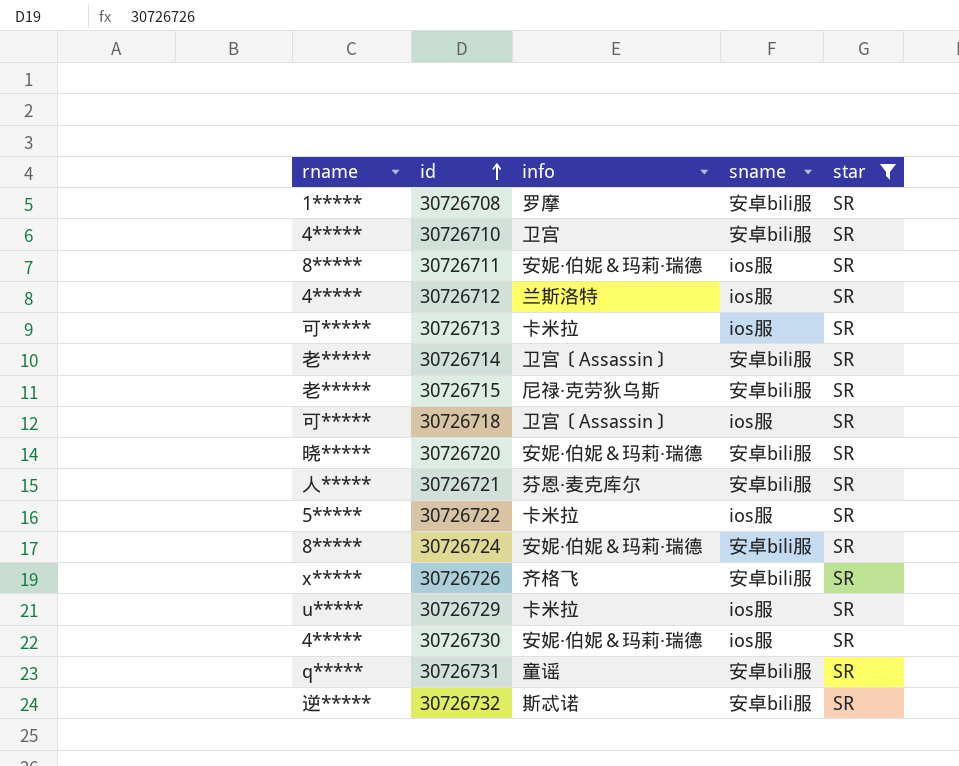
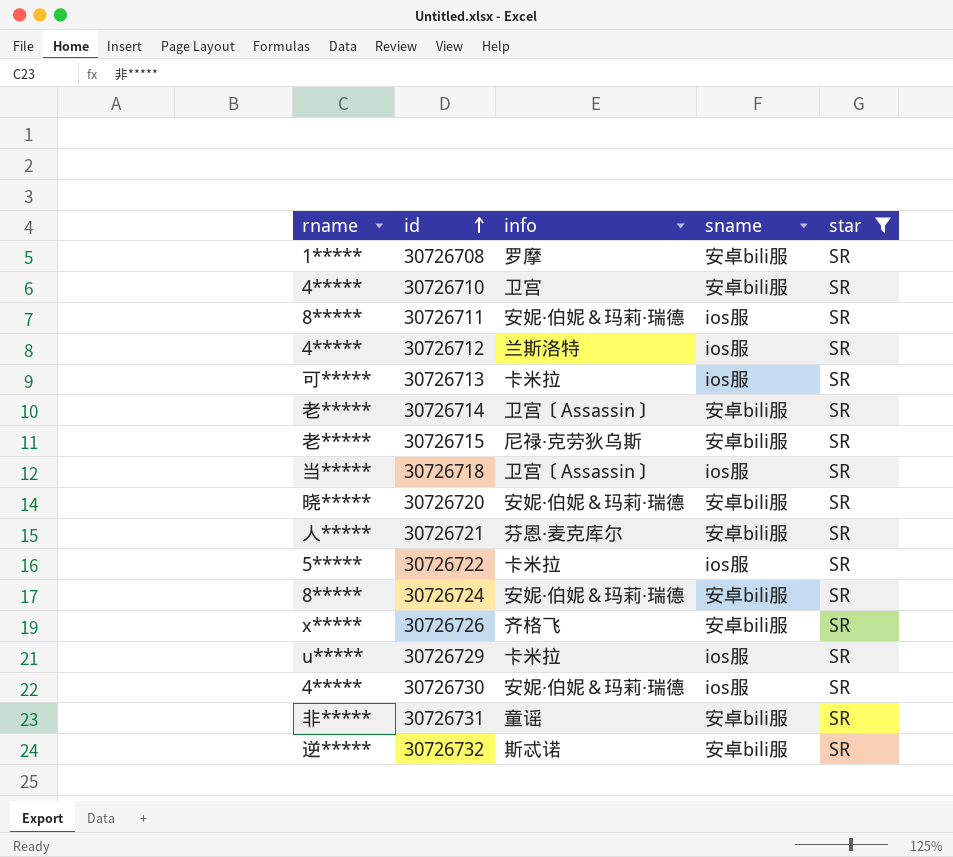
30726718 | rname: 可***** -> 当*****
30726731 | rname: q***** -> 非*****

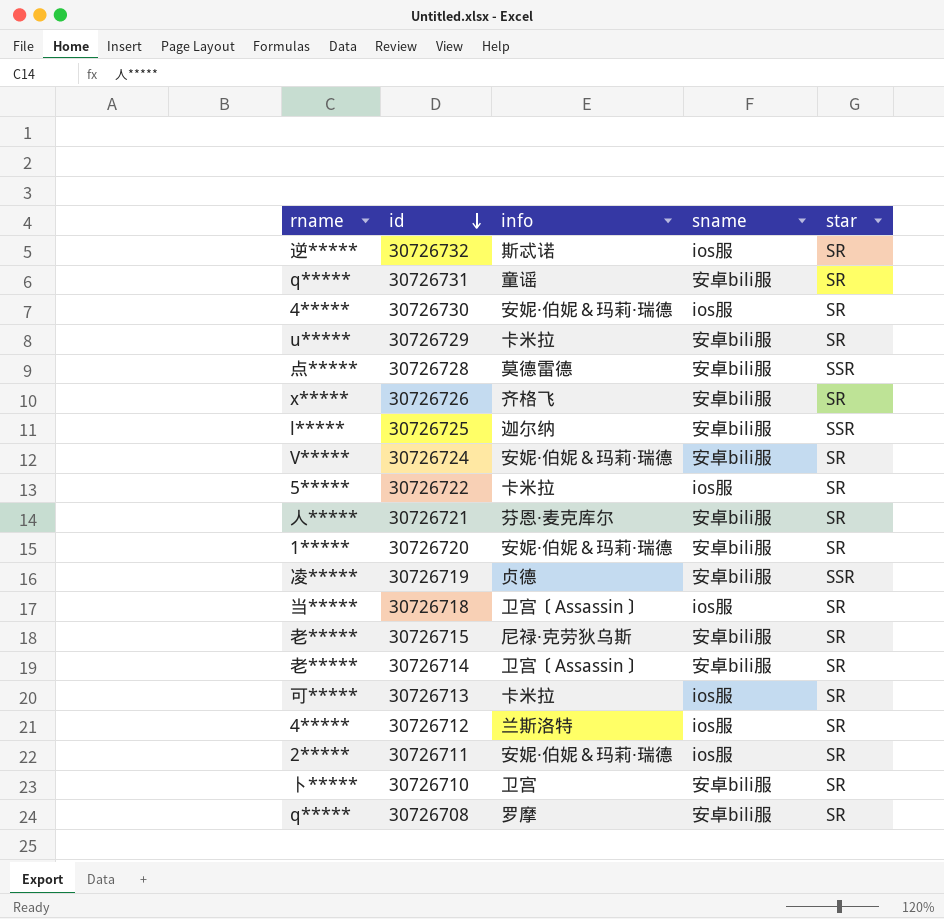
filter: star = SR -> none
row order: id ascending -> id descending
30726732 | sname: 安卓bili服 -> ios服
30726731 | rname: 非***** -> q*****
30726729 | sname: ios服 -> 安卓bili服
30726724 | rname: 8***** -> V*****
30726720 | rname: 晓***** -> 1*****
30726711 | rname: 8***** -> 2*****
30726710 | rname: 4***** -> 卜*****
30726708 | rname: 1***** -> q*****

